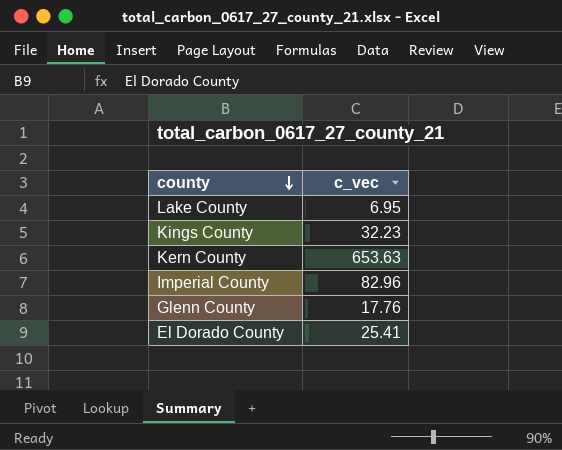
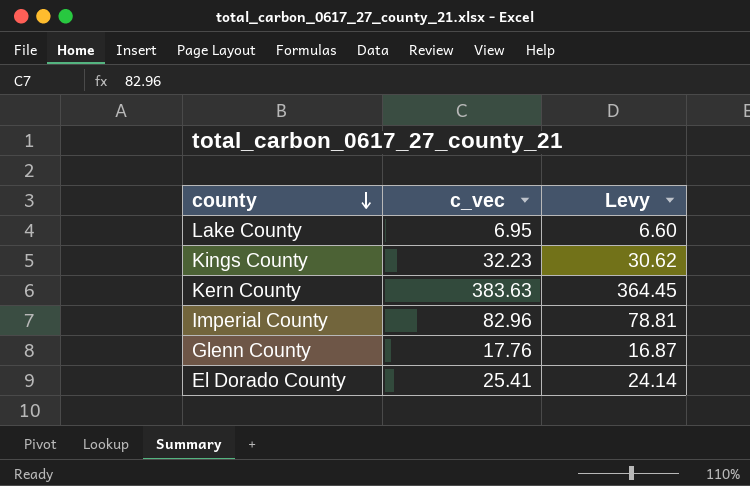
column Levy | formula: none -> [c_vec] * 0.95
Kern County | c_vec: 653.63 -> 383.63

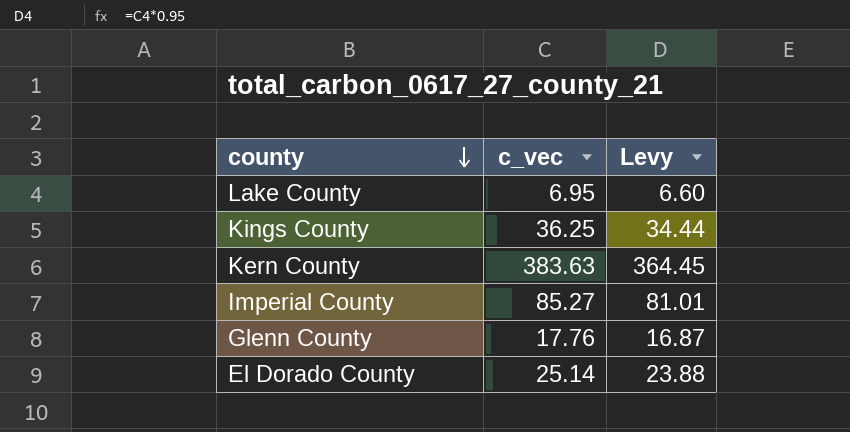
Kings County | c_vec: 32.23 -> 36.25
Kings County | Levy: 30.62 -> 34.44
Imperial County | c_vec: 82.96 -> 85.27
Imperial County | Levy: 78.81 -> 81.01
El Dorado County | c_vec: 25.41 -> 25.14
El Dorado County | Levy: 24.14 -> 23.88

